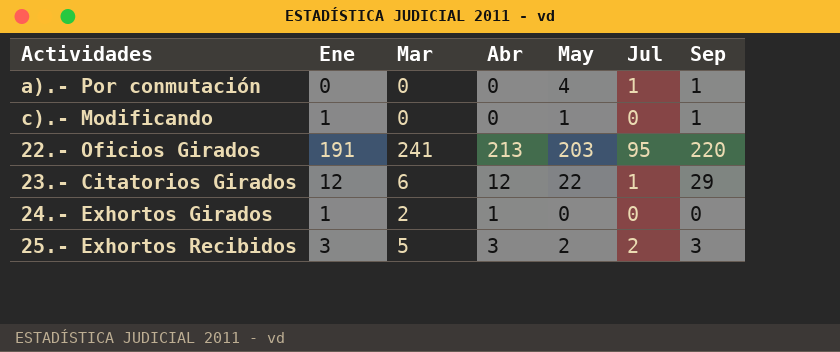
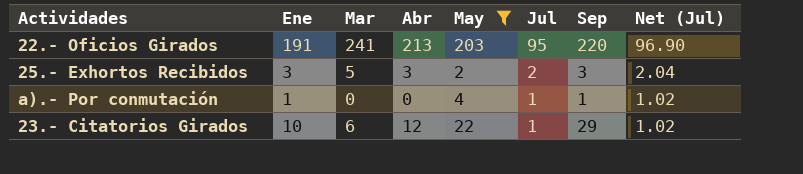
filter: none -> May >= 2
row order: none -> Jul descending
column Net (Jul) | formula: none -> [Jul] * 1.02
a).- Por conmutación | Ene: 0 -> 1
23.- Citatorios Girados | Ene: 12 -> 10

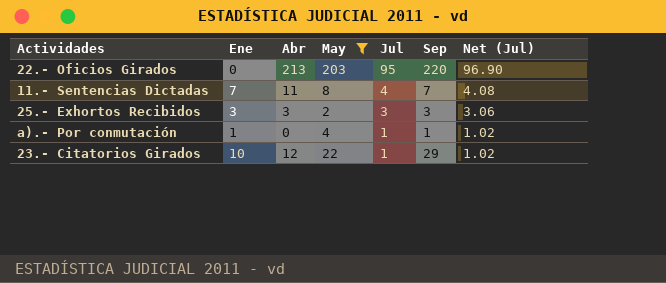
column Mar | position: 3 -> none
22.- Oficios Girados | Ene: 191 -> 0
row 11.- Sentencias Dictadas: none -> 7 | 11 | 8 | 4 | 7 | 4.08
25.- Exhortos Recibidos | Jul: 2 -> 3
25.- Exhortos Recibidos | Net (Jul): 2.04 -> 3.06

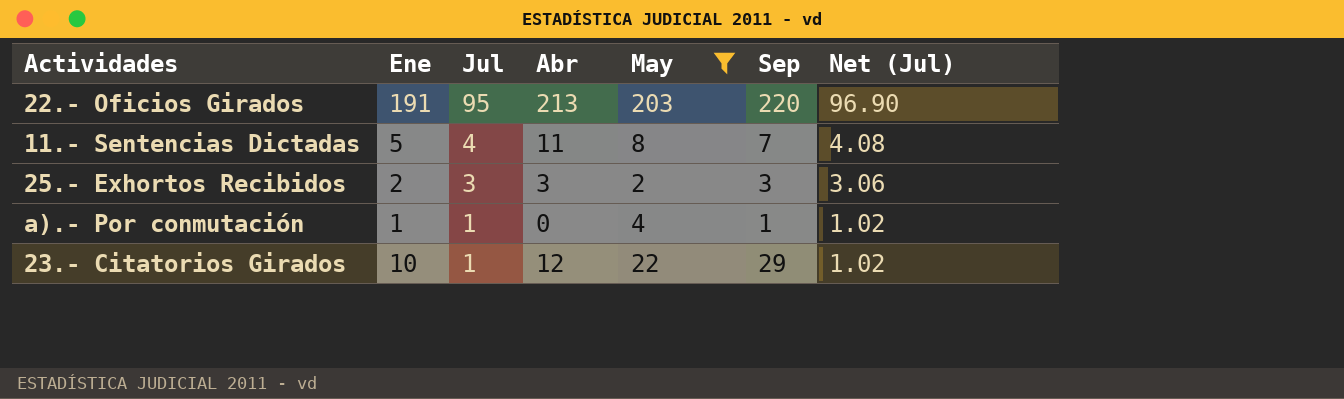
column Jul | position: 5 -> 3
22.- Oficios Girados | Ene: 0 -> 191
11.- Sentencias Dictadas | Ene: 7 -> 5
25.- Exhortos Recibidos | Ene: 3 -> 2

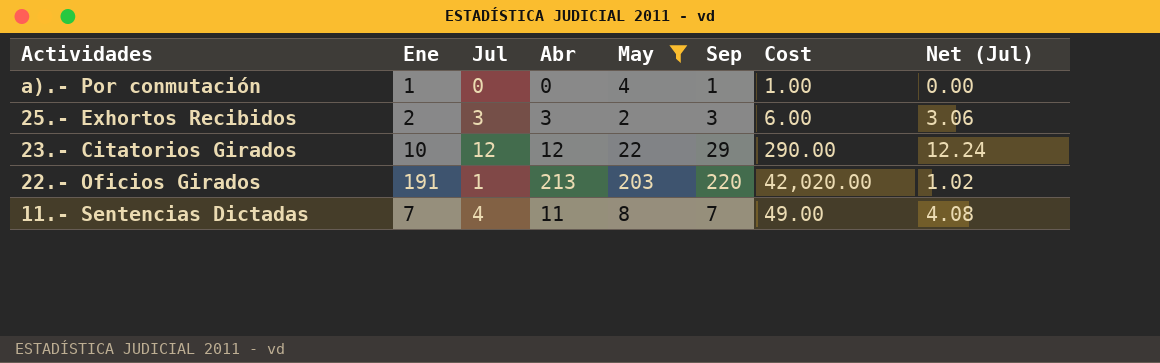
row order: Jul descending -> Actividades descending
column Cost | formula: none -> [Ene] * [Sep]
a).- Por conmutación | Jul: 1 -> 0
a).- Por conmutación | Net (Jul): 1.02 -> 0.00
23.- Citatorios Girados | Jul: 1 -> 12
23.- Citatorios Girados | Net (Jul): 1.02 -> 12.24
22.- Oficios Girados | Jul: 95 -> 1
22.- Oficios Girados | Net (Jul): 96.90 -> 1.02
11.- Sentencias Dictadas | Ene: 5 -> 7

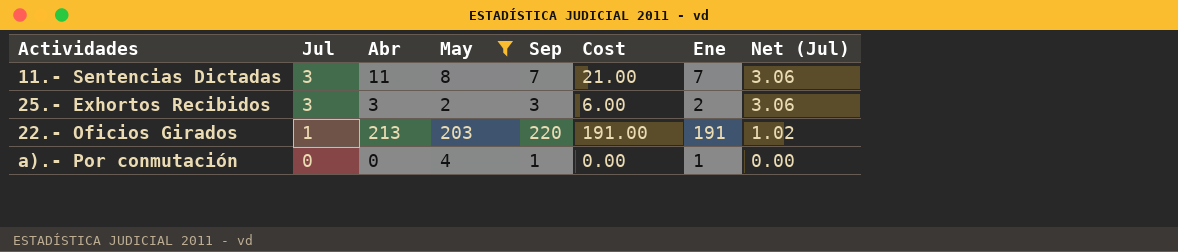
row order: Actividades descending -> Jul descending
column Cost | formula: [Ene] * [Sep] -> [Jul] * [Ene]
column Ene | position: 2 -> 7
row 23.- Citatorios Girados: 10 | 12 | 12 | 22 | 29 | 290.00 | 12.24 -> none
11.- Sentencias Dictadas | Jul: 4 -> 3
11.- Sentencias Dictadas | Net (Jul): 4.08 -> 3.06

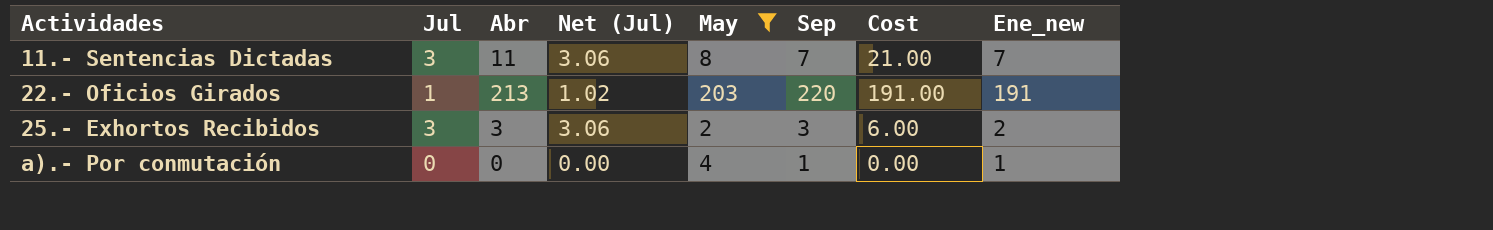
row order: Jul descending -> Actividades ascending
column Net (Jul) | position: 8 -> 4
column name: Ene -> Ene_new

